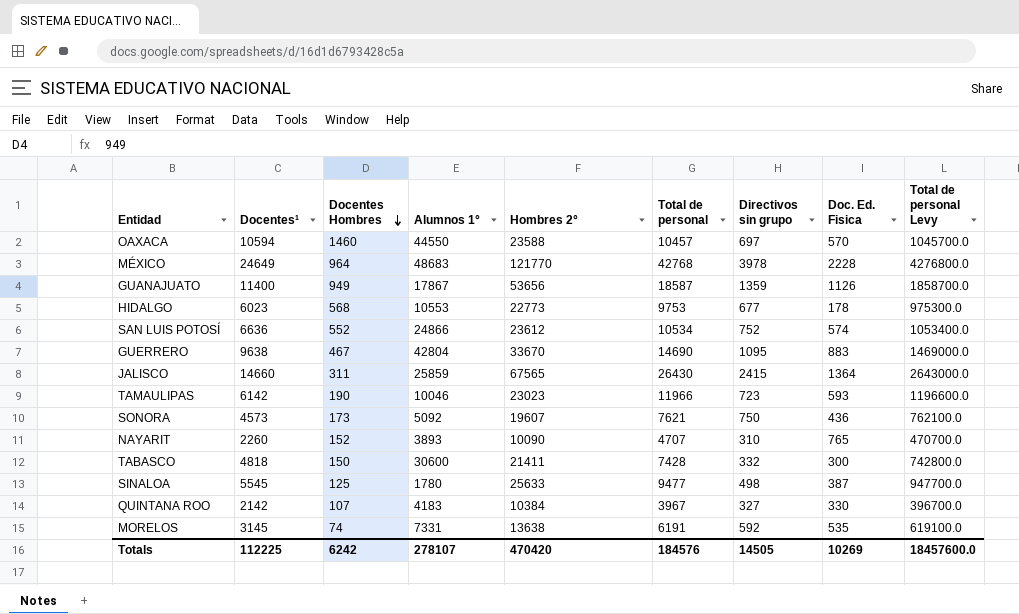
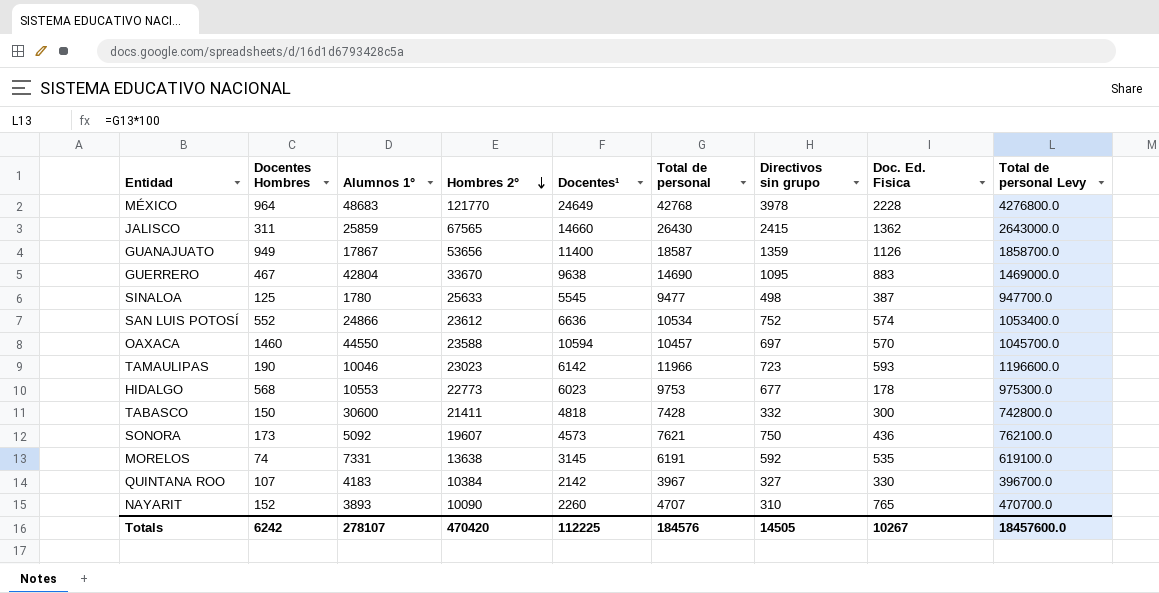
row order: Docentes Hombres descending -> Hombres 2° descending
column Docentes¹ | position: 2 -> 5
JALISCO | Doc. Ed. Fisica: 1364 -> 1362
Totals | Doc. Ed. Fisica: 10269 -> 10267

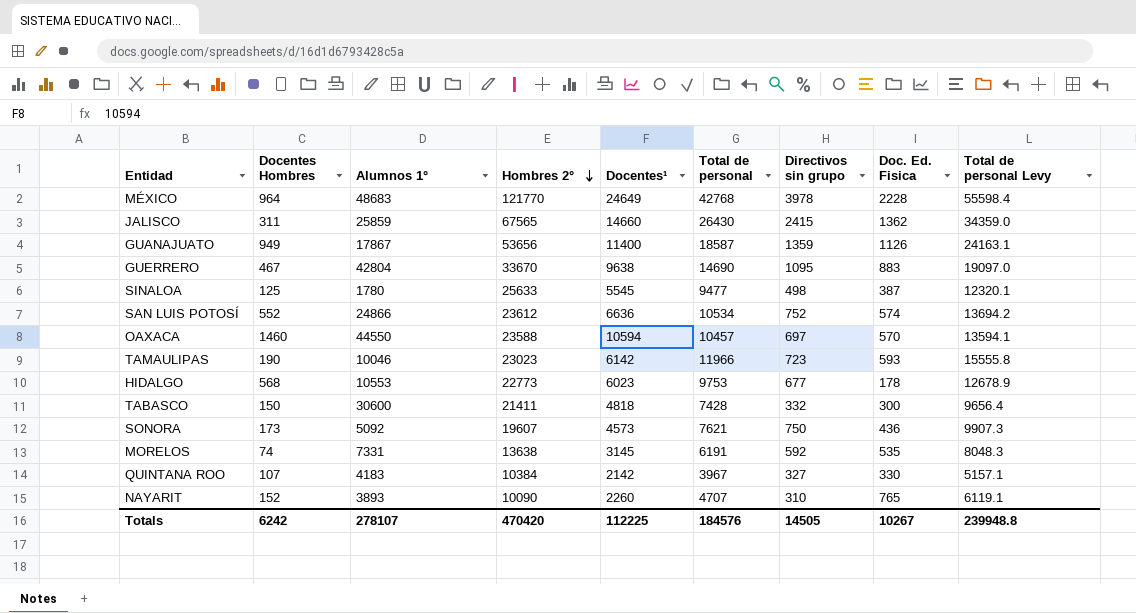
column Total de personal Levy | formula: [Total de personal] * 100 -> [Total de personal] * 1.3
Totals | Total de personal Levy: 18457600.0 -> 239948.8

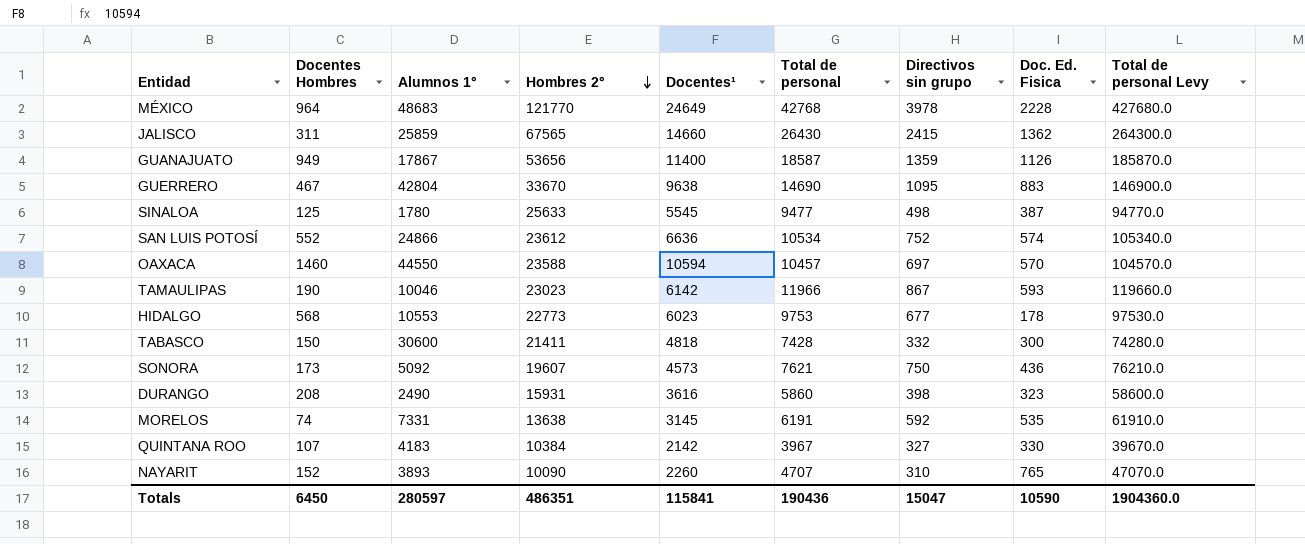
column Total de personal Levy | formula: [Total de personal] * 1.3 -> [Total de personal] * 10
TAMAULIPAS | Directivos sin grupo: 723 -> 867
row DURANGO: none -> 208 | 2490 | 15931 | 3616 | 5860 | 398 | 323 | 58600.0
Totals | Docentes Hombres: 6242 -> 6450
Totals | Alumnos 1°: 278107 -> 280597
Totals | Hombres 2°: 470420 -> 486351
Totals | Docentes¹: 112225 -> 115841
Totals | Total de personal: 184576 -> 190436
Totals | Directivos sin grupo: 14505 -> 15047
Totals | Doc. Ed. Fisica: 10267 -> 10590
Totals | Total de personal Levy: 239948.8 -> 1904360.0

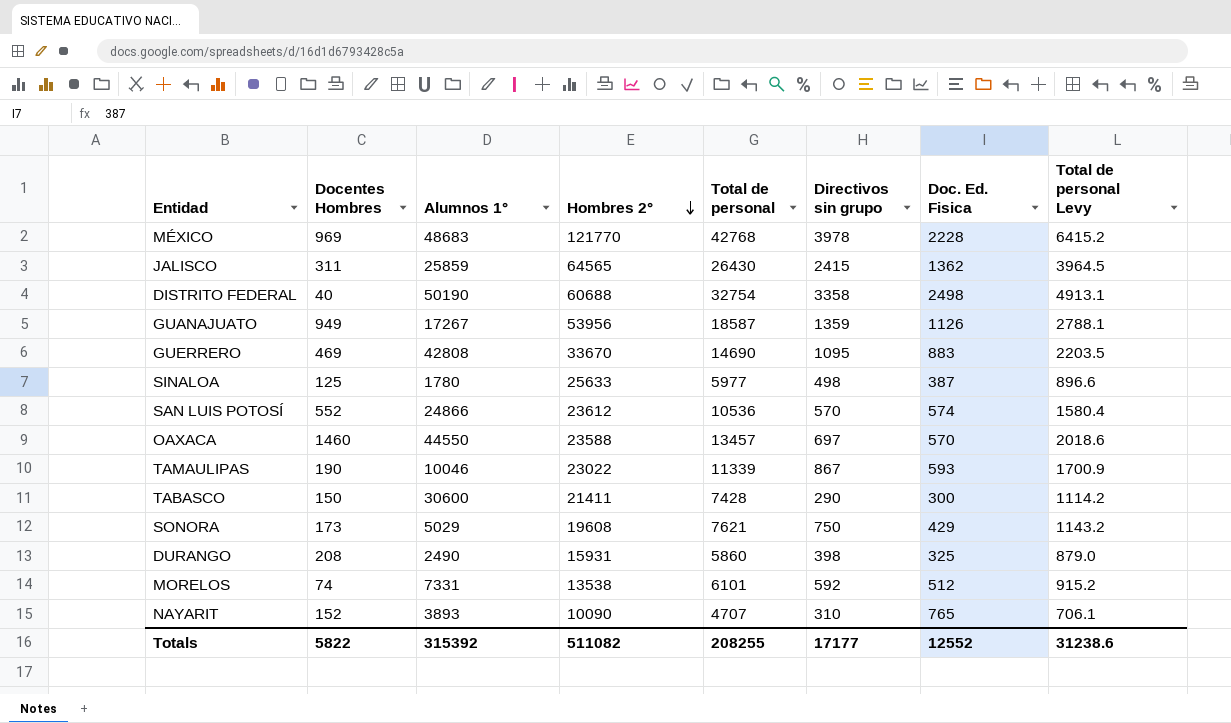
column Docentes¹ | position: 5 -> none
column Total de personal Levy | formula: [Total de personal] * 10 -> [Total de personal] * 0.15
row HIDALGO: 568 | 10553 | 22773 | 6023 | 9753 | 677 | 178 | 97530.0 -> none
row QUINTANA ROO: 107 | 4183 | 10384 | 2142 | 3967 | 327 | 330 | 39670.0 -> none
MÉXICO | Docentes Hombres: 964 -> 969
JALISCO | Hombres 2°: 67565 -> 64565
row DISTRITO FEDERAL: none -> 40 | 50190 | 60688 | 32754 | 3358 | 2498 | 4913.1
GUANAJUATO | Alumnos 1°: 17867 -> 17267
GUANAJUATO | Hombres 2°: 53656 -> 53956
GUERRERO | Docentes Hombres: 467 -> 469
GUERRERO | Alumnos 1°: 42804 -> 42808
SINALOA | Total de personal: 9477 -> 5977
SAN LUIS POTOSÍ | Total de personal: 10534 -> 10536
SAN LUIS POTOSÍ | Directivos sin grupo: 752 -> 570
OAXACA | Total de personal: 10457 -> 13457
TAMAULIPAS | Hombres 2°: 23023 -> 23022
TAMAULIPAS | Total de personal: 11966 -> 11339
TABASCO | Directivos sin grupo: 332 -> 290
SONORA | Alumnos 1°: 5092 -> 5029
SONORA | Hombres 2°: 19607 -> 19608
SONORA | Doc. Ed. Fisica: 436 -> 429
DURANGO | Doc. Ed. Fisica: 323 -> 325
MORELOS | Hombres 2°: 13638 -> 13538
MORELOS | Total de personal: 6191 -> 6101
MORELOS | Doc. Ed. Fisica: 535 -> 512
Totals | Docentes Hombres: 6450 -> 5822
Totals | Alumnos 1°: 280597 -> 315392
Totals | Hombres 2°: 486351 -> 511082
Totals | Total de personal: 190436 -> 208255
Totals | Directivos sin grupo: 15047 -> 17177
Totals | Doc. Ed. Fisica: 10590 -> 12552
Totals | Total de personal Levy: 1904360.0 -> 31238.6

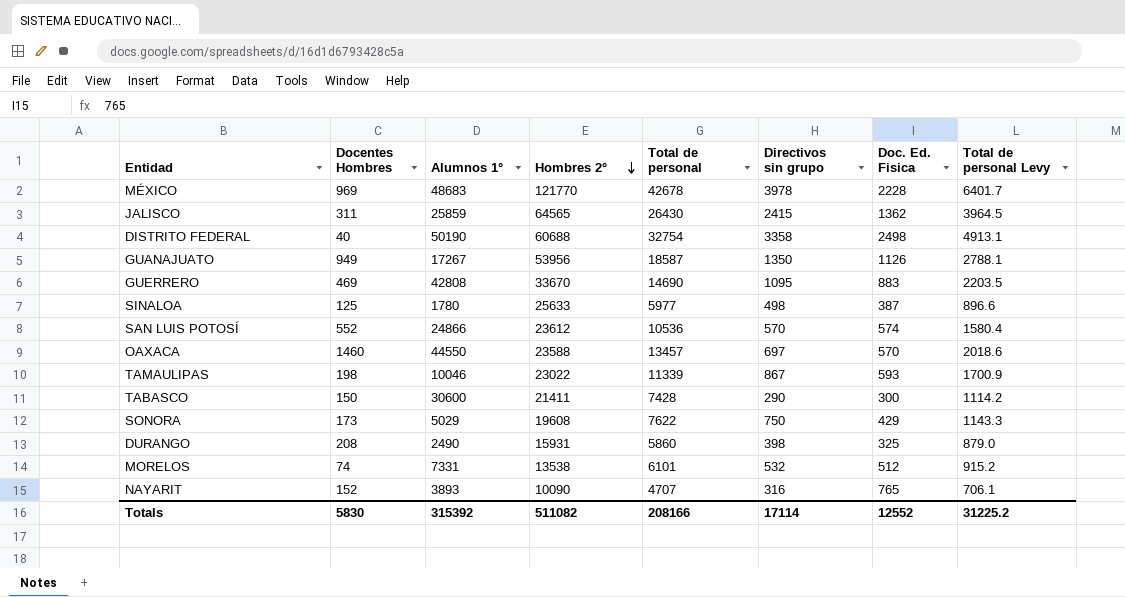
MÉXICO | Total de personal: 42768 -> 42678
MÉXICO | Total de personal Levy: 6415.2 -> 6401.7
GUANAJUATO | Directivos sin grupo: 1359 -> 1350
TAMAULIPAS | Docentes Hombres: 190 -> 198
SONORA | Total de personal: 7621 -> 7622
SONORA | Total de personal Levy: 1143.2 -> 1143.3
MORELOS | Directivos sin grupo: 592 -> 532
NAYARIT | Directivos sin grupo: 310 -> 316
Totals | Docentes Hombres: 5822 -> 5830
Totals | Total de personal: 208255 -> 208166
Totals | Directivos sin grupo: 17177 -> 17114
Totals | Total de personal Levy: 31238.6 -> 31225.2

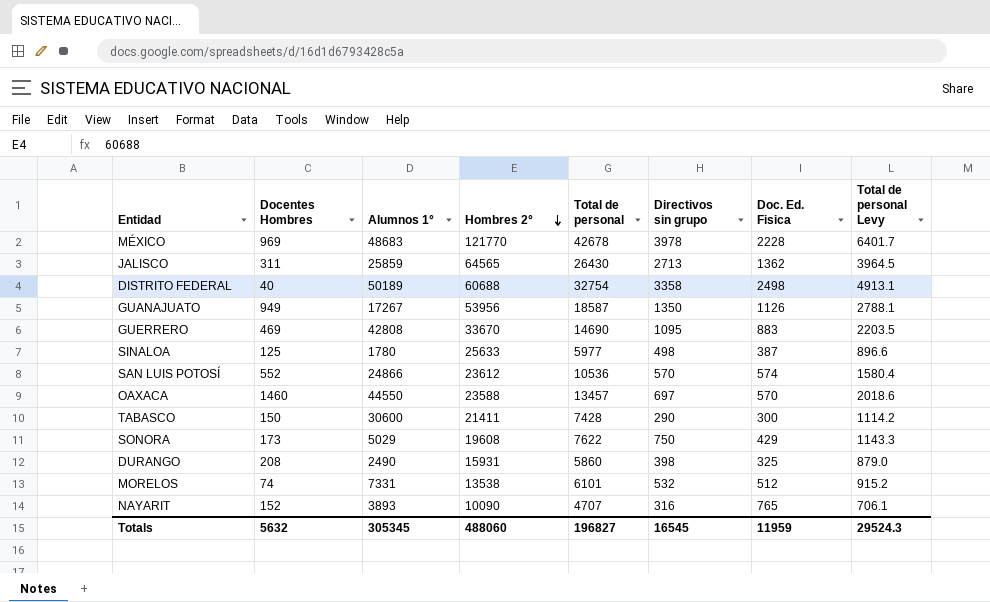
row TAMAULIPAS: 198 | 10046 | 23022 | 11339 | 867 | 593 | 1700.9 -> none
JALISCO | Directivos sin grupo: 2415 -> 2713
DISTRITO FEDERAL | Alumnos 1°: 50190 -> 50189
Totals | Docentes Hombres: 5830 -> 5632
Totals | Alumnos 1°: 315392 -> 305345
Totals | Hombres 2°: 511082 -> 488060
Totals | Total de personal: 208166 -> 196827
Totals | Directivos sin grupo: 17114 -> 16545
Totals | Doc. Ed. Fisica: 12552 -> 11959
Totals | Total de personal Levy: 31225.2 -> 29524.3

